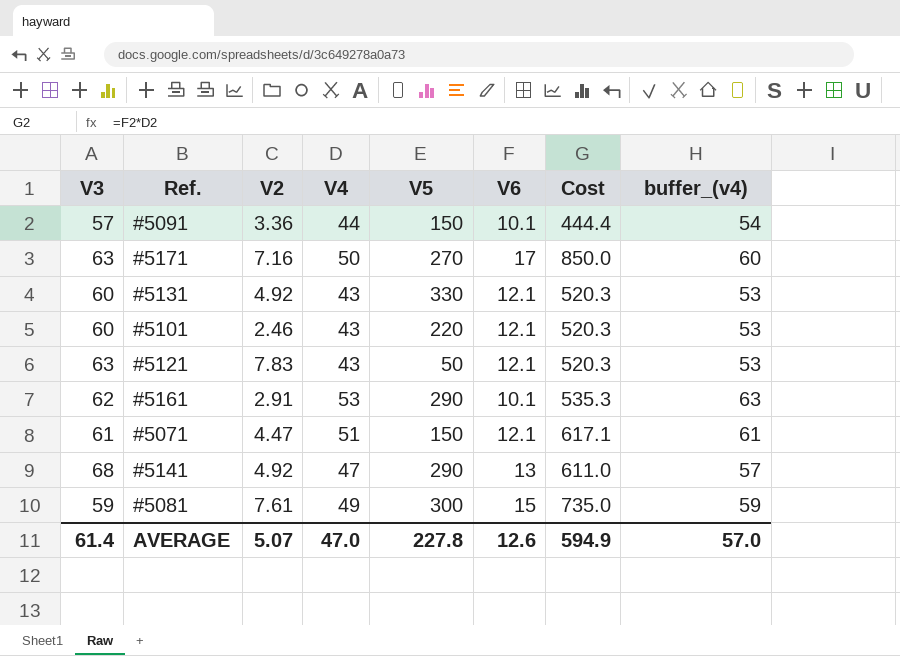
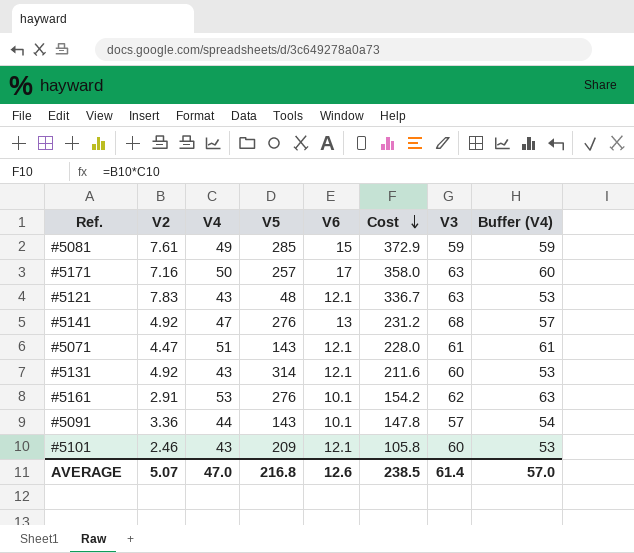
row order: none -> Cost descending
column Cost | formula: [V4] * [V6] -> [V2] * [V4]
column V3 | position: 1 -> 7
column name: buffer_(v4) -> Buffer (V4)
#5081 | V5: 300 -> 285
#5171 | V5: 270 -> 257
#5121 | V5: 50 -> 48
#5141 | V5: 290 -> 276
#5071 | V5: 150 -> 143
#5131 | V5: 330 -> 314
#5161 | V5: 290 -> 276
#5091 | V5: 150 -> 143
#5101 | V5: 220 -> 209
AVERAGE | V5: 227.8 -> 216.8
AVERAGE | Cost: 594.9 -> 238.5

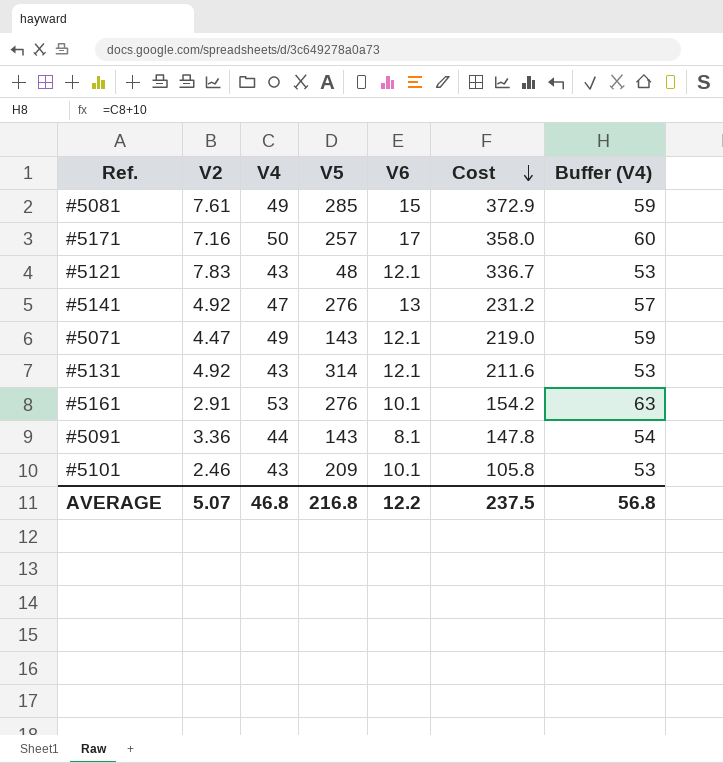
column V3 | position: 7 -> none
#5071 | V4: 51 -> 49
#5071 | Cost: 228.0 -> 219.0
#5071 | Buffer (V4): 61 -> 59
#5091 | V6: 10.1 -> 8.1
#5101 | V6: 12.1 -> 10.1
AVERAGE | V4: 47.0 -> 46.8
AVERAGE | V6: 12.6 -> 12.2
AVERAGE | Cost: 238.5 -> 237.5
AVERAGE | Buffer (V4): 57.0 -> 56.8

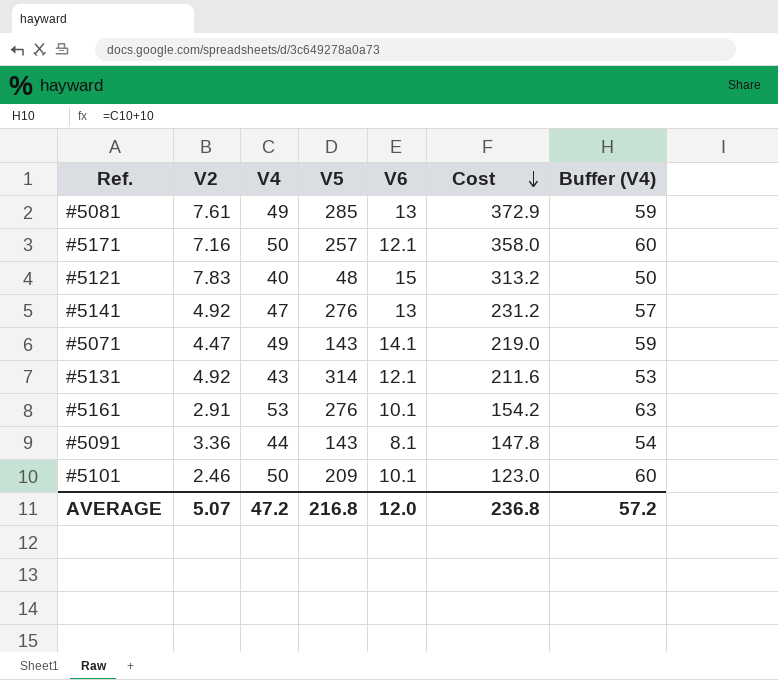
#5081 | V6: 15 -> 13
#5171 | V6: 17 -> 12.1
#5121 | V4: 43 -> 40
#5121 | V6: 12.1 -> 15
#5121 | Cost: 336.7 -> 313.2
#5121 | Buffer (V4): 53 -> 50
#5071 | V6: 12.1 -> 14.1
#5101 | V4: 43 -> 50
#5101 | Cost: 105.8 -> 123.0
#5101 | Buffer (V4): 53 -> 60
AVERAGE | V4: 46.8 -> 47.2
AVERAGE | V6: 12.2 -> 12.0
AVERAGE | Cost: 237.5 -> 236.8
AVERAGE | Buffer (V4): 56.8 -> 57.2

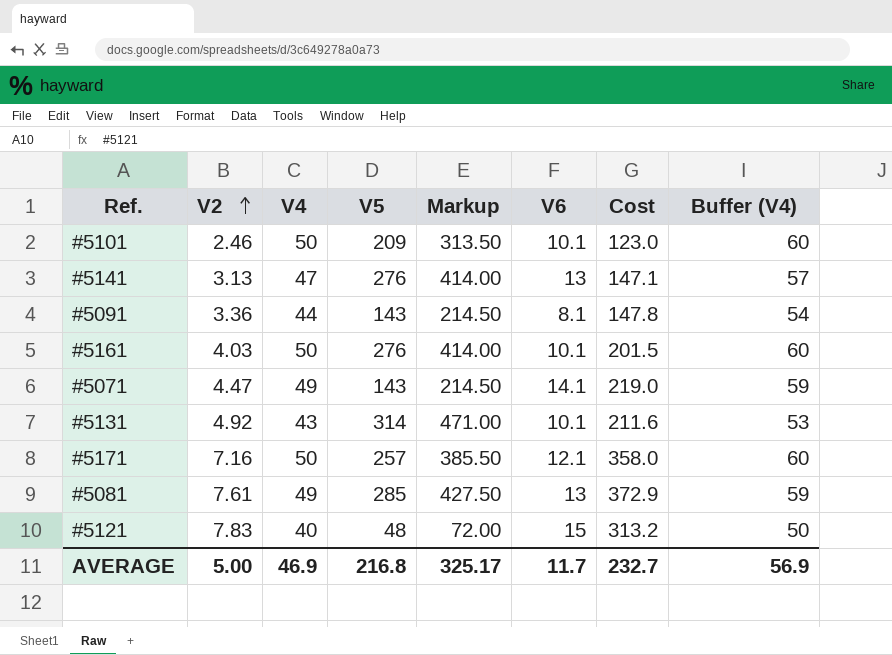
row order: Cost descending -> V2 ascending
column Markup | formula: none -> [V5] * 1.5
#5141 | V2: 4.92 -> 3.13
#5141 | Cost: 231.2 -> 147.1
#5161 | V2: 2.91 -> 4.03
#5161 | V4: 53 -> 50
#5161 | Cost: 154.2 -> 201.5
#5161 | Buffer (V4): 63 -> 60
#5131 | V6: 12.1 -> 10.1
AVERAGE | V2: 5.07 -> 5.00
AVERAGE | V4: 47.2 -> 46.9
AVERAGE | V6: 12.0 -> 11.7
AVERAGE | Cost: 236.8 -> 232.7
AVERAGE | Buffer (V4): 57.2 -> 56.9

